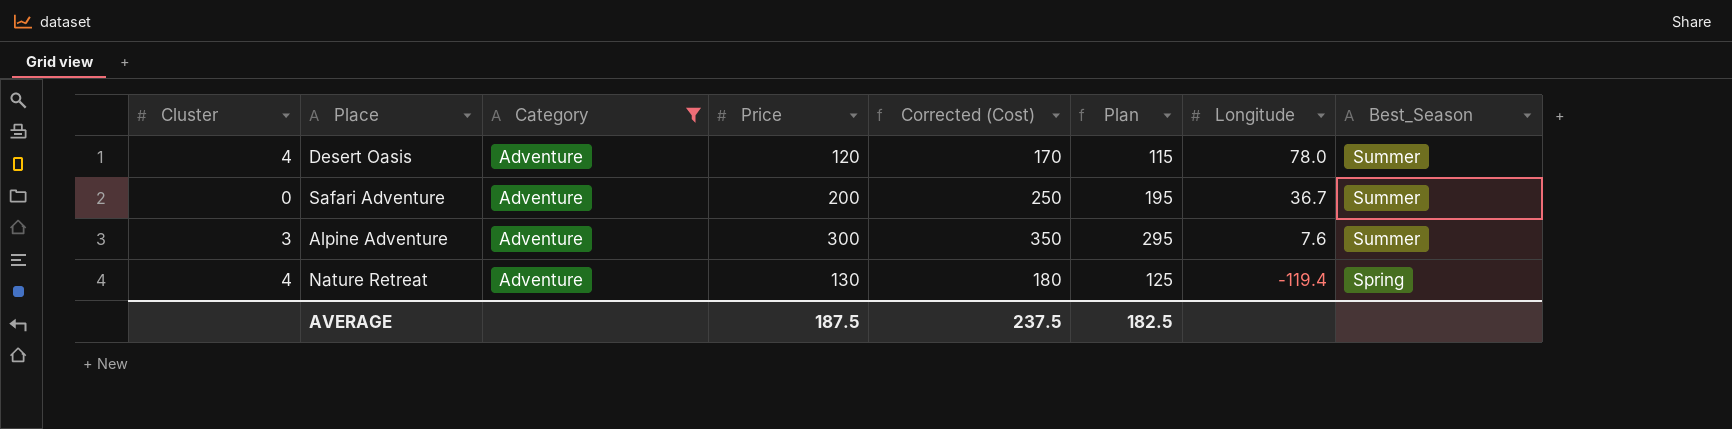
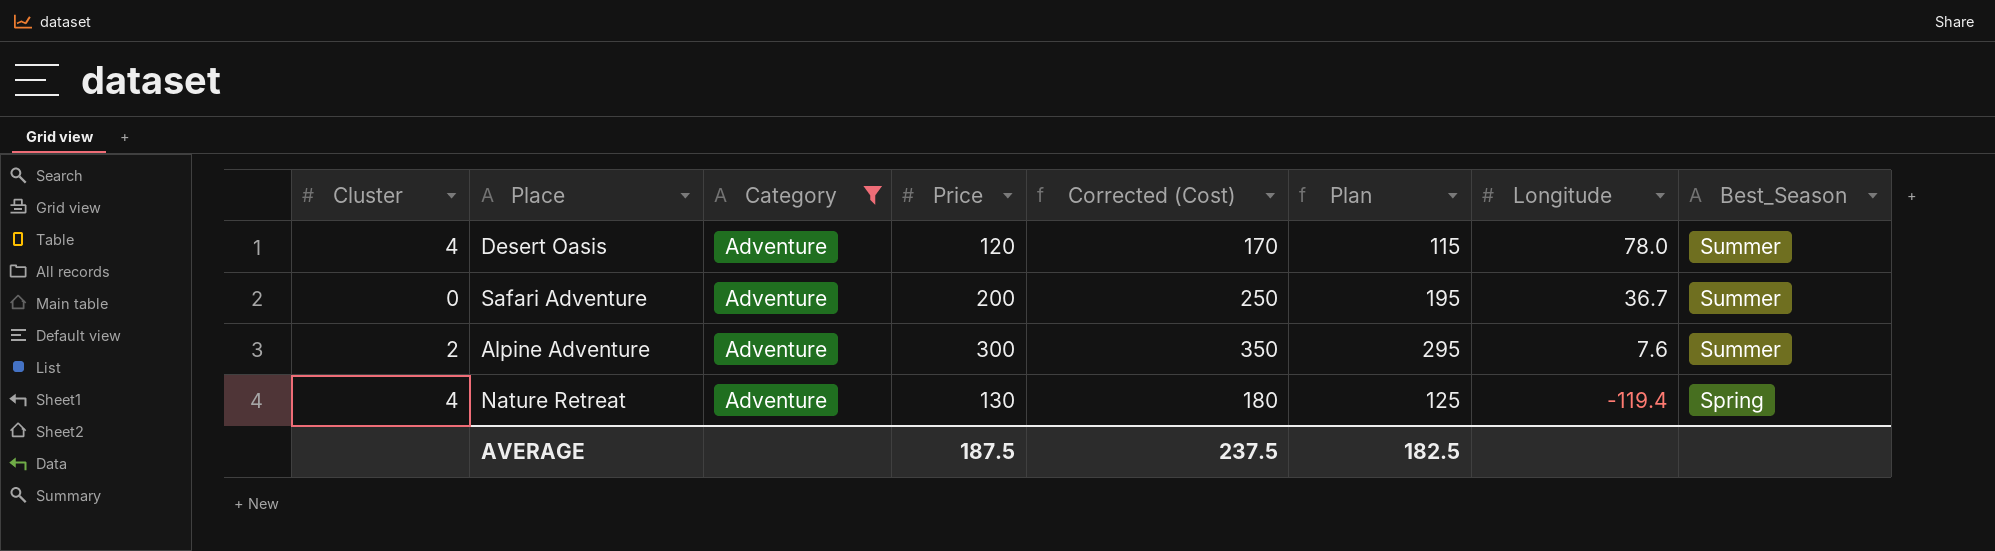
Alpine Adventure | Cluster: 3 -> 2

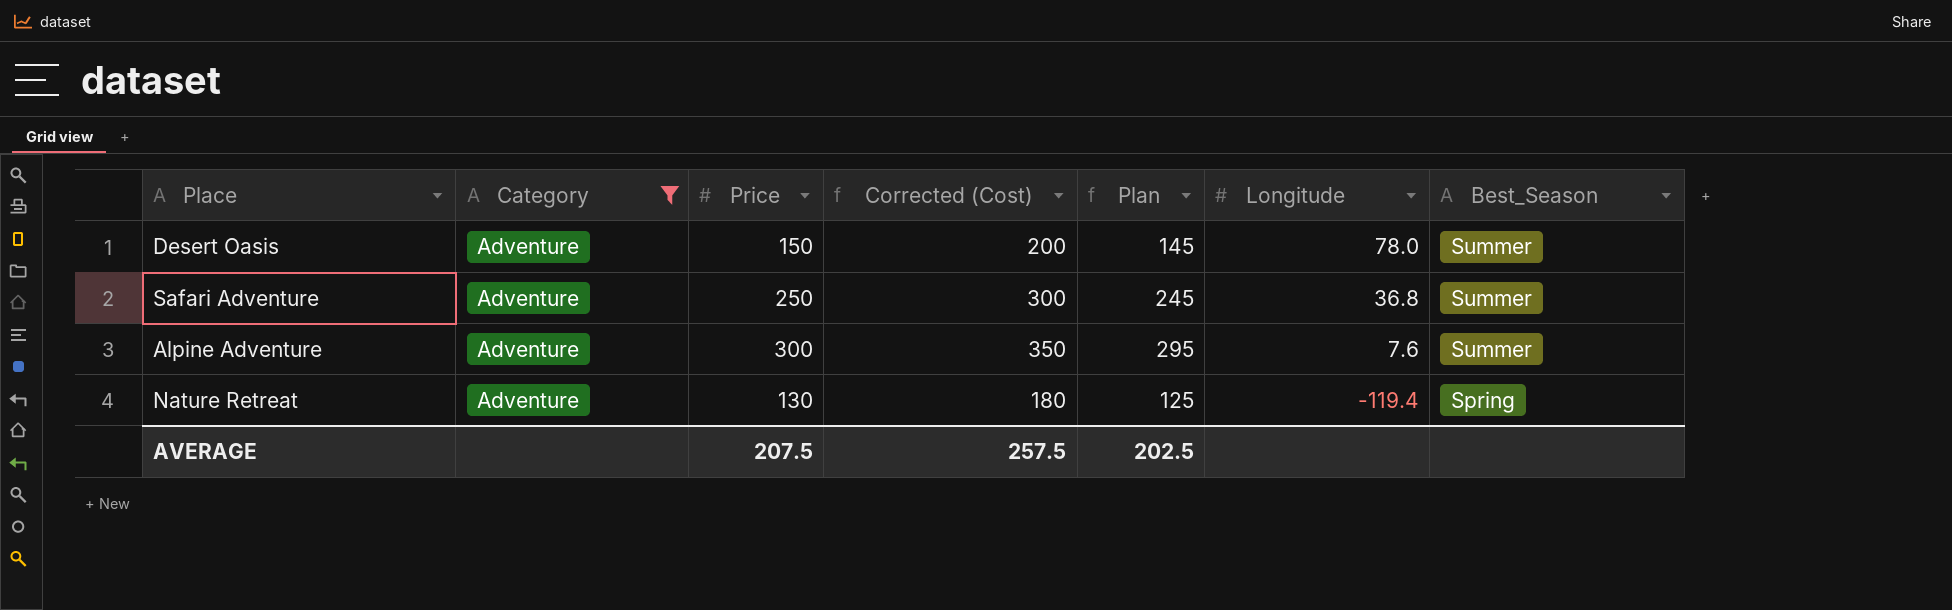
column Cluster | position: 1 -> none
Desert Oasis | Price: 120 -> 150
Desert Oasis | Corrected (Cost): 170 -> 200
Desert Oasis | Plan: 115 -> 145
Safari Adventure | Price: 200 -> 250
Safari Adventure | Corrected (Cost): 250 -> 300
Safari Adventure | Plan: 195 -> 245
Safari Adventure | Longitude: 36.7 -> 36.8
AVERAGE | Price: 187.5 -> 207.5
AVERAGE | Corrected (Cost): 237.5 -> 257.5
AVERAGE | Plan: 182.5 -> 202.5

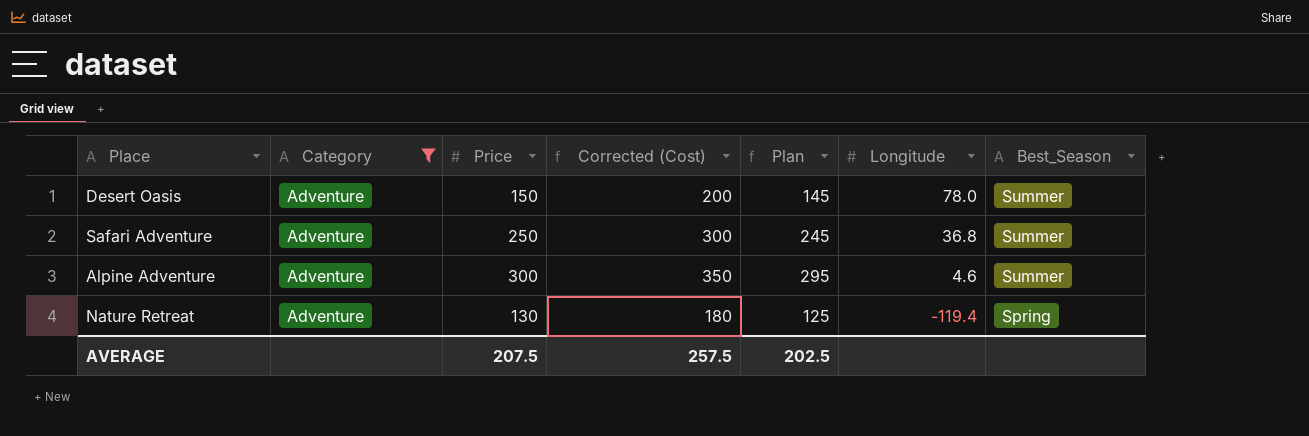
Alpine Adventure | Longitude: 7.6 -> 4.6

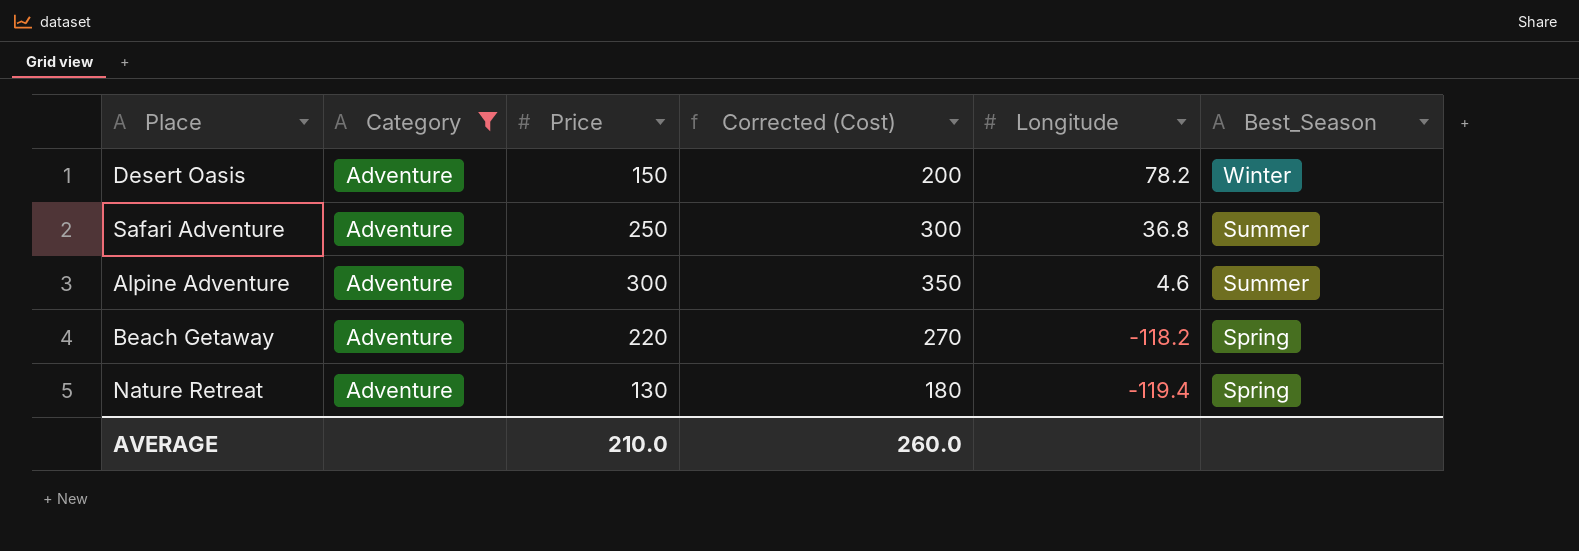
column Plan | formula: [Price] - 5 -> none
Desert Oasis | Longitude: 78.0 -> 78.2
Desert Oasis | Best_Season: Summer -> Winter
row Beach Getaway: none -> Adventure | 220 | 270 | -118.2 | Spring
AVERAGE | Price: 207.5 -> 210.0
AVERAGE | Corrected (Cost): 257.5 -> 260.0

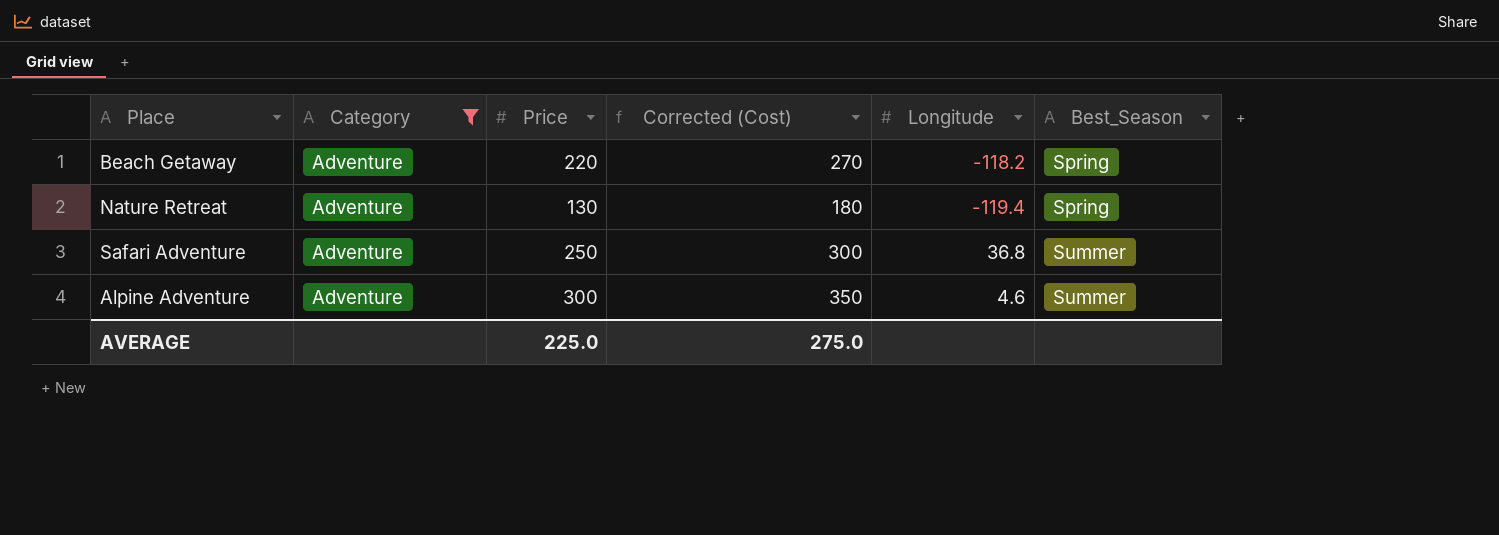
row order: Longitude descending -> Best_Season ascending
row Desert Oasis: Adventure | 150 | 200 | 78.2 | Winter -> none
AVERAGE | Price: 210.0 -> 225.0
AVERAGE | Corrected (Cost): 260.0 -> 275.0

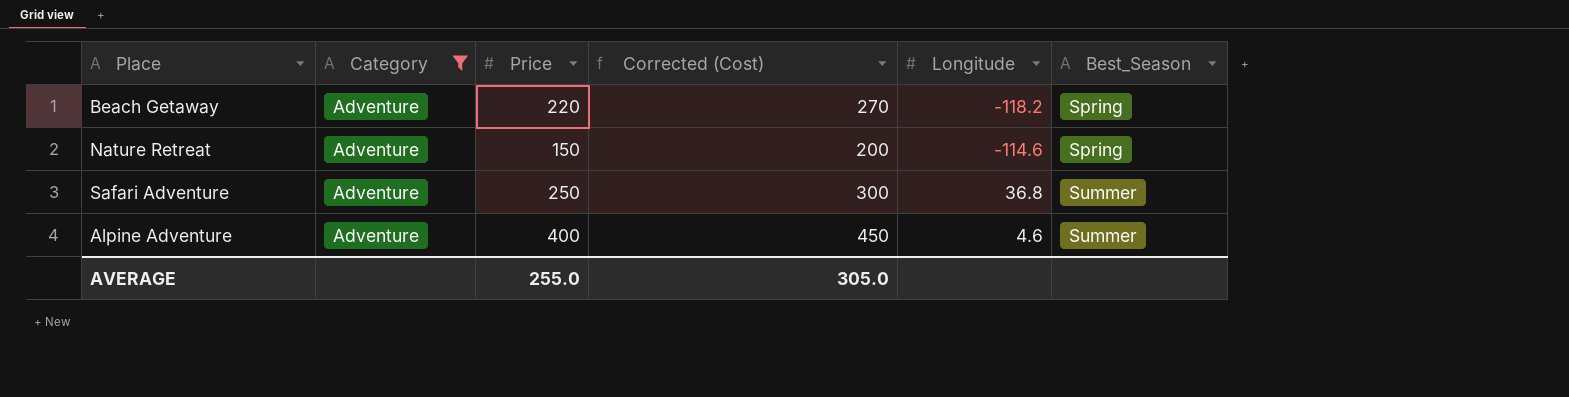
Nature Retreat | Price: 130 -> 150
Nature Retreat | Corrected (Cost): 180 -> 200
Nature Retreat | Longitude: -119.4 -> -114.6
Alpine Adventure | Price: 300 -> 400
Alpine Adventure | Corrected (Cost): 350 -> 450
AVERAGE | Price: 225.0 -> 255.0
AVERAGE | Corrected (Cost): 275.0 -> 305.0

